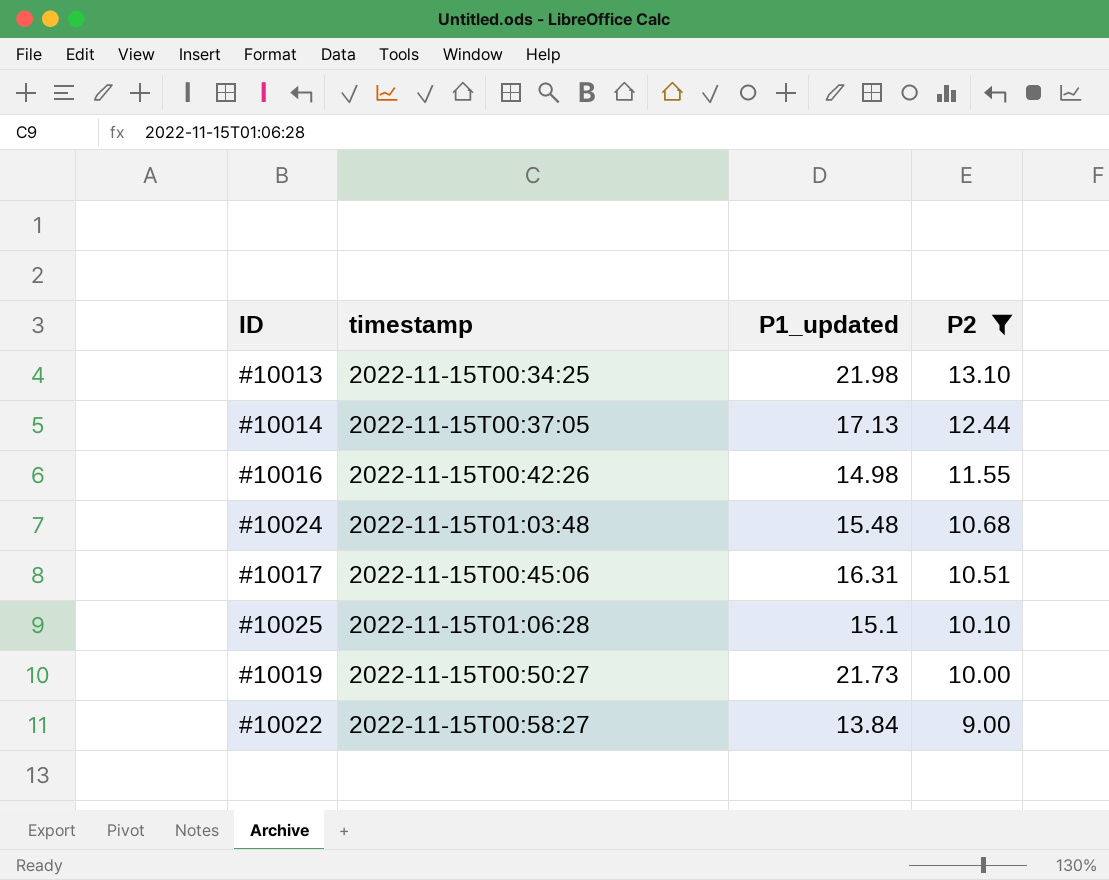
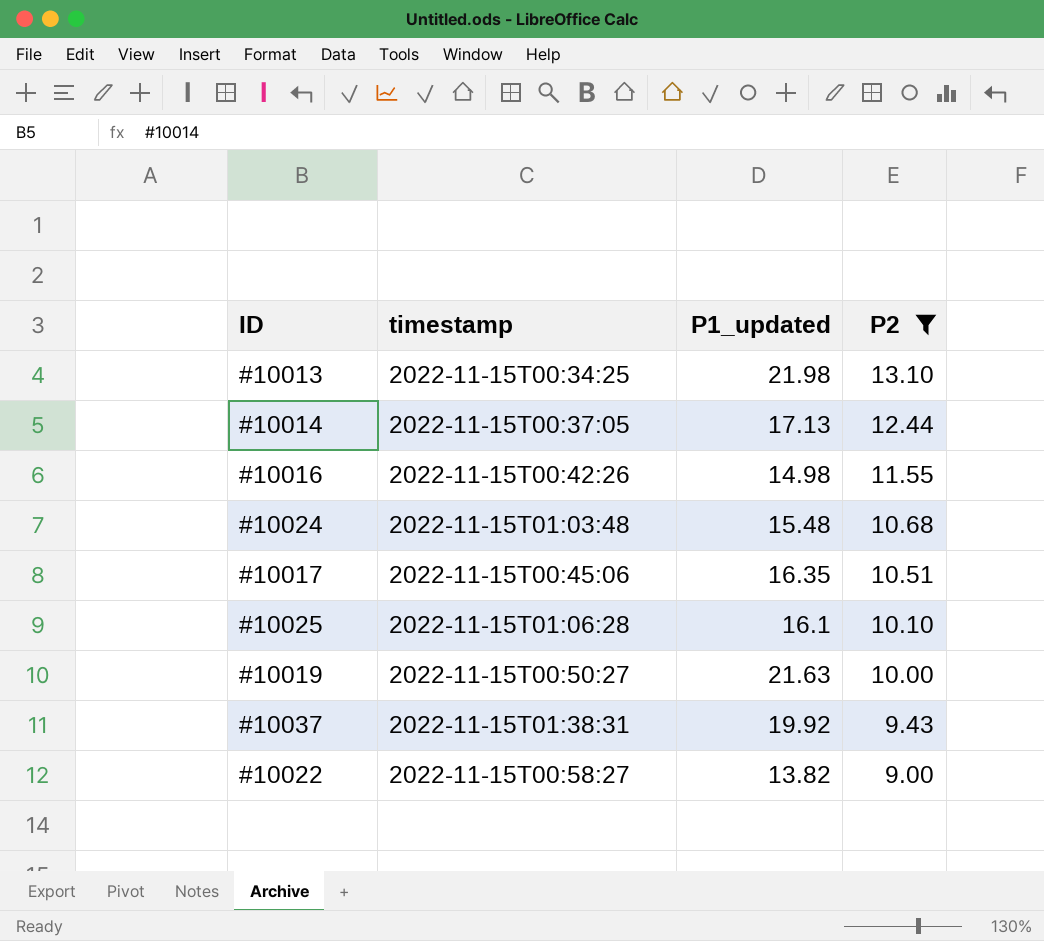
#10017 | P1_updated: 16.31 -> 16.35
#10025 | P1_updated: 15.1 -> 16.1
#10019 | P1_updated: 21.73 -> 21.63
row #10037: none -> 2022-11-15T01:38:31 | 19.92 | 9.43
#10022 | P1_updated: 13.84 -> 13.82

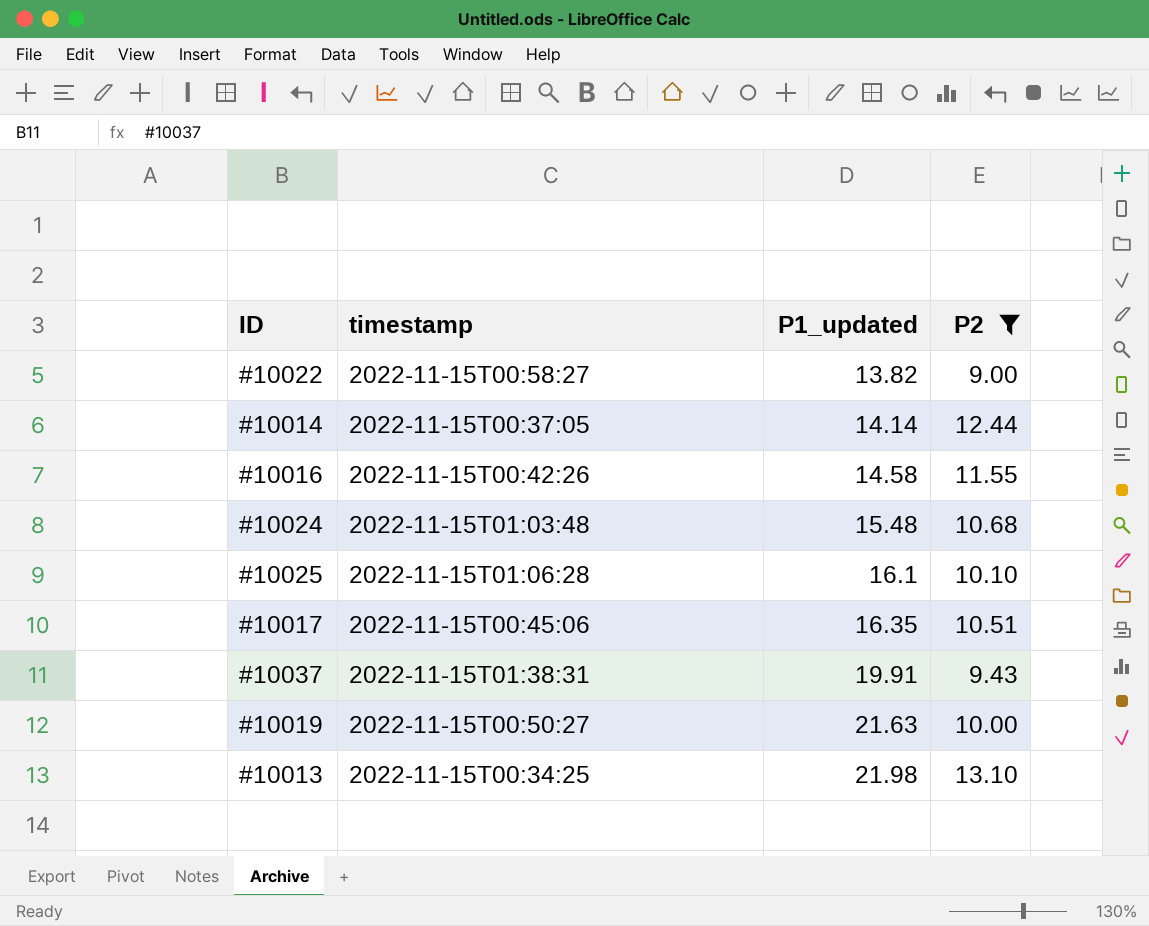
row order: P2 descending -> P1_updated ascending
#10014 | P1_updated: 17.13 -> 14.14
#10016 | P1_updated: 14.98 -> 14.58
#10037 | P1_updated: 19.92 -> 19.91

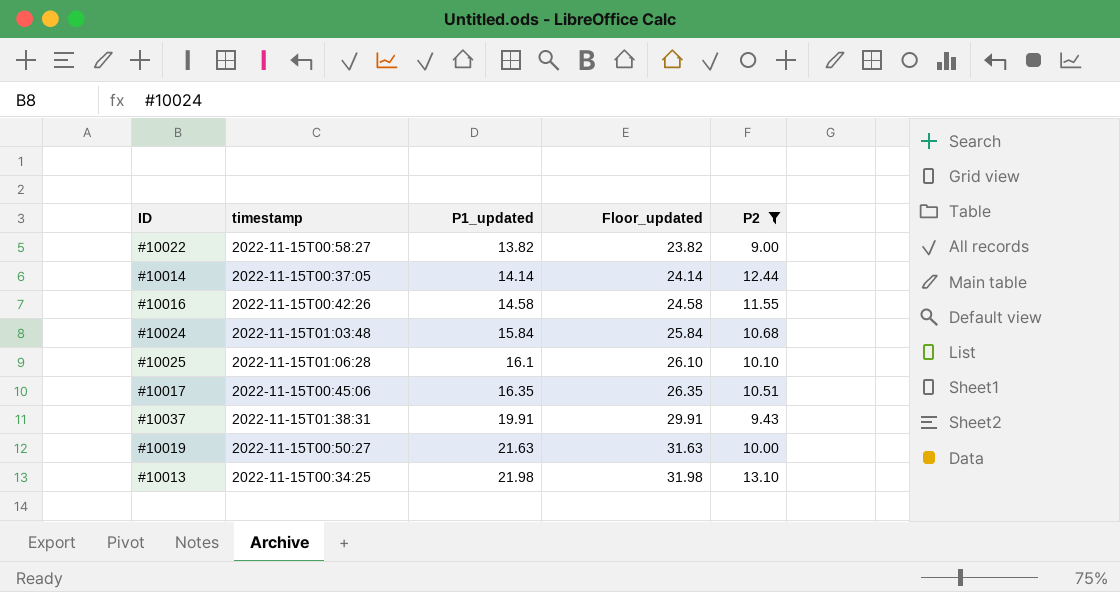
column Floor_updated | formula: none -> [P1_updated] + 10
#10024 | P1_updated: 15.48 -> 15.84

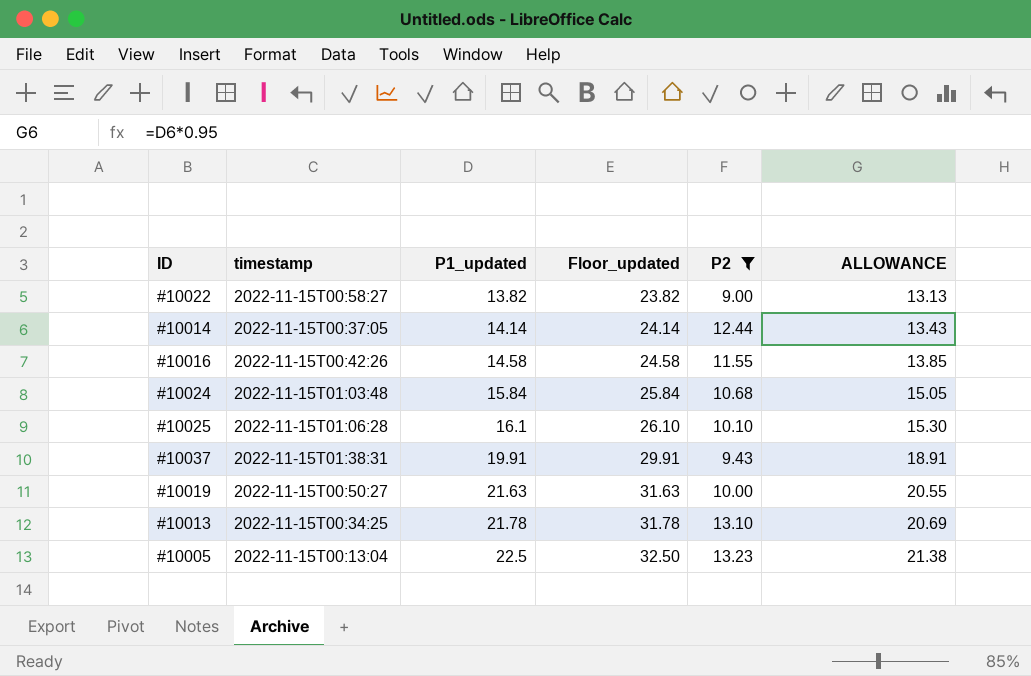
column ALLOWANCE | formula: none -> [P1_updated] * 0.95
row #10017: 2022-11-15T00:45:06 | 16.35 | 26.35 | 10.51 -> none
#10013 | P1_updated: 21.98 -> 21.78
#10013 | Floor_updated: 31.98 -> 31.78
row #10005: none -> 2022-11-15T00:13:04 | 22.5 | 32.50 | 13.23 | 21.38

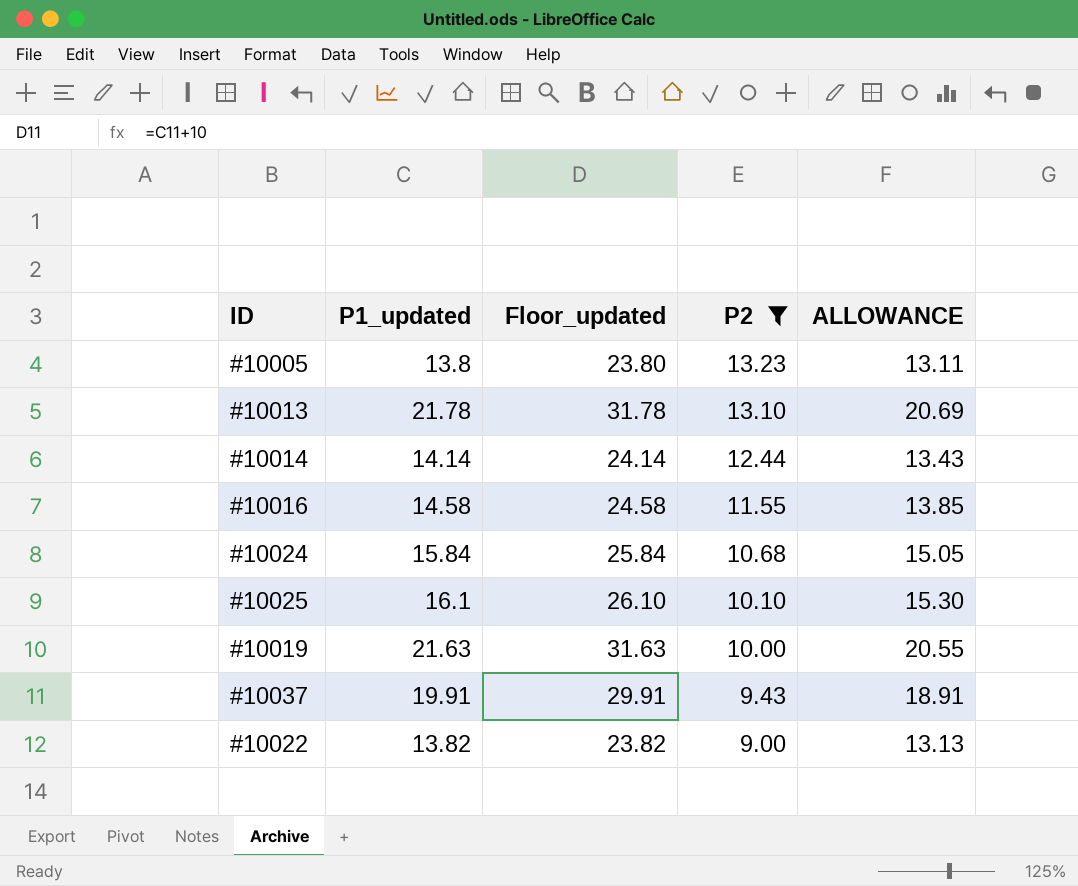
row order: P1_updated ascending -> P2 descending
column timestamp | position: 2 -> none
#10005 | P1_updated: 22.5 -> 13.8
#10005 | Floor_updated: 32.50 -> 23.80
#10005 | ALLOWANCE: 21.38 -> 13.11

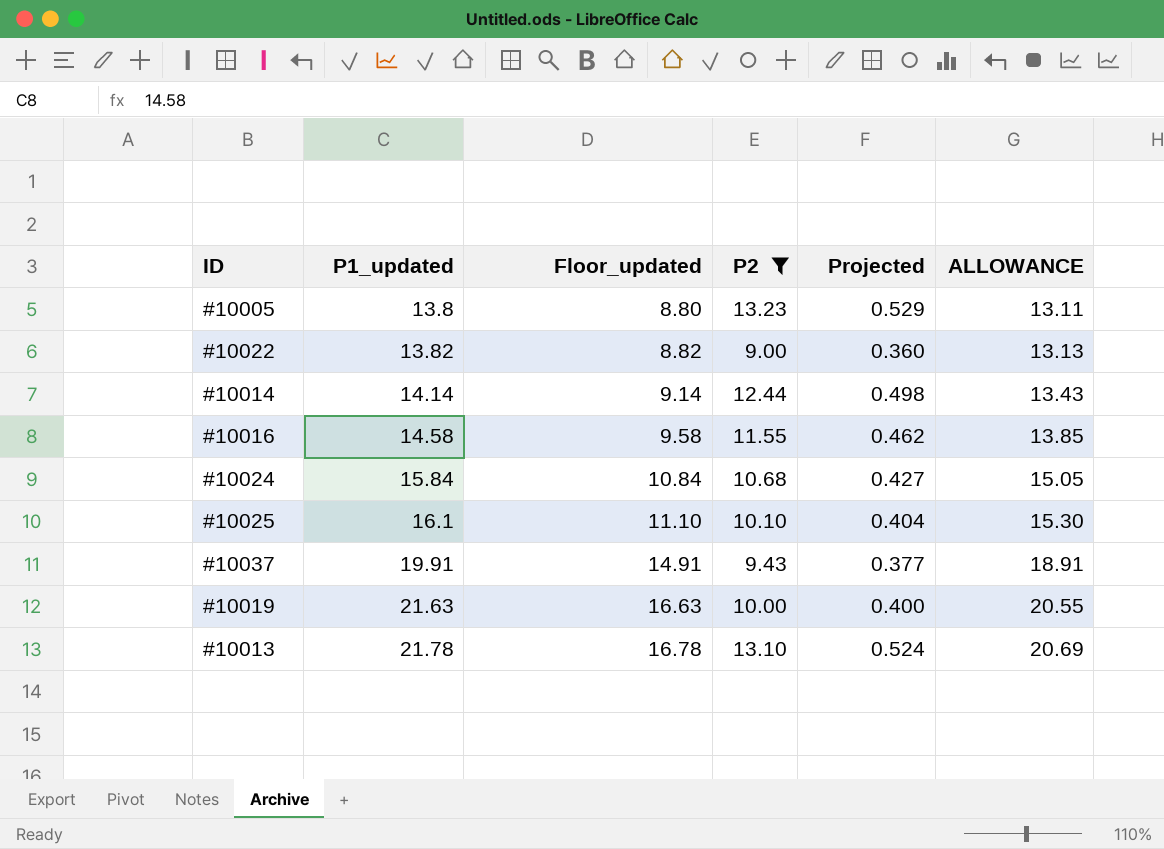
row order: P2 descending -> P1_updated ascending
column Floor_updated | formula: [P1_updated] + 10 -> [P1_updated] - 5
column Projected | formula: none -> [P2] * 0.04

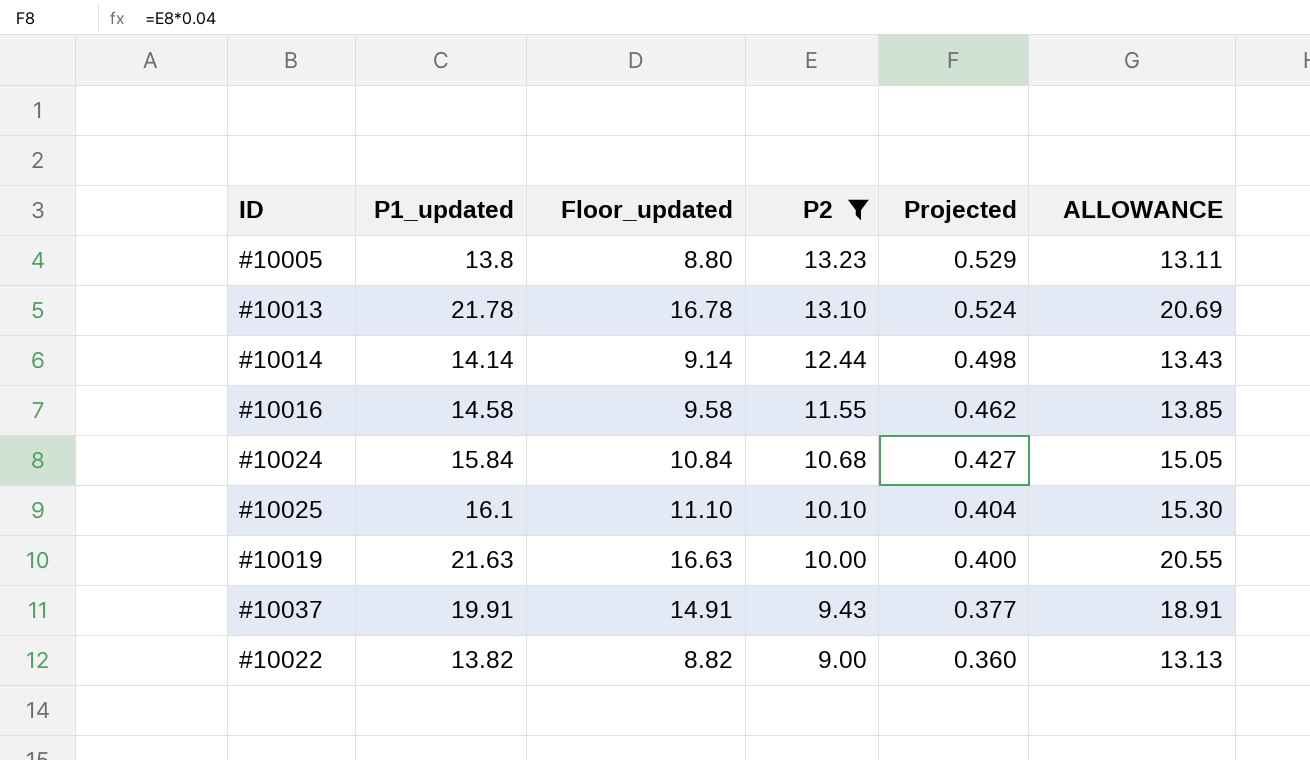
row order: P1_updated ascending -> P2 descending

